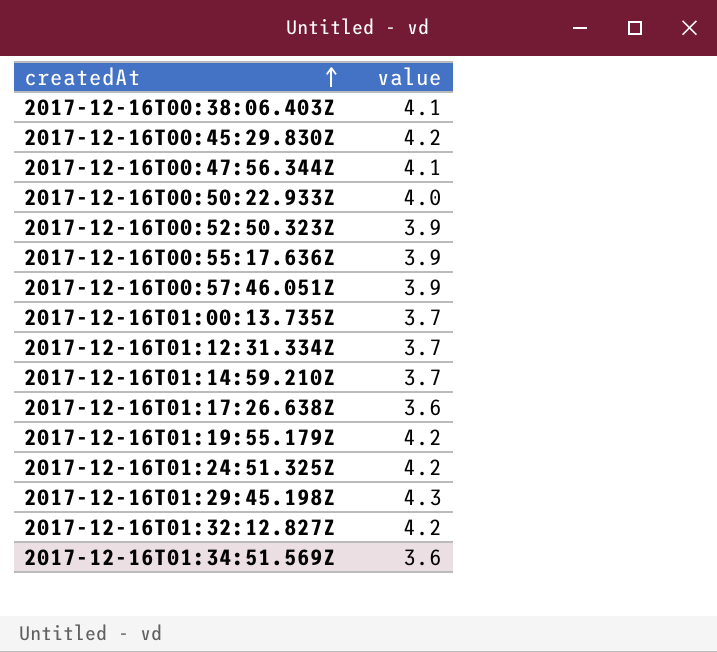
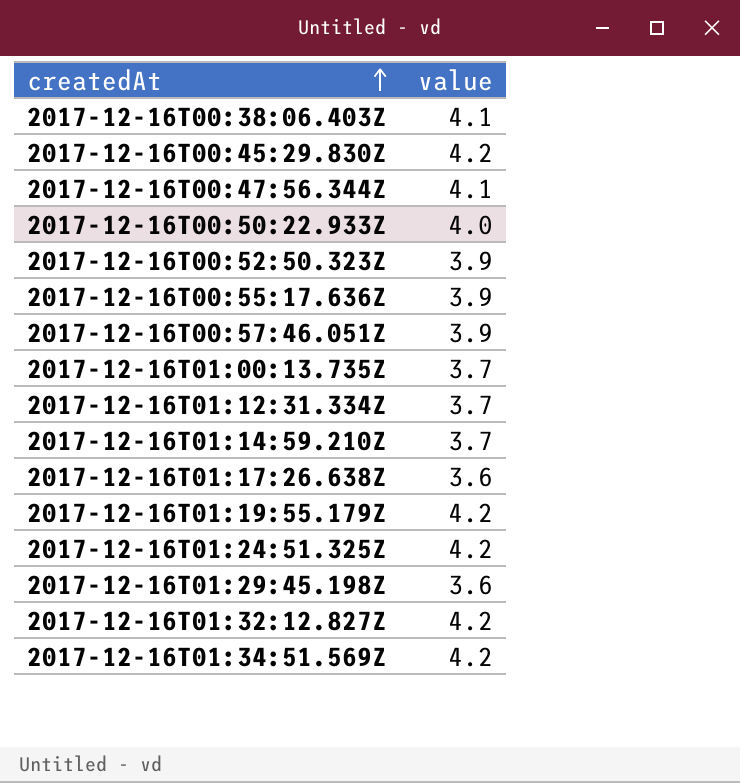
2017-12-16T01:29:45.198Z | value: 4.3 -> 3.6
2017-12-16T01:34:51.569Z | value: 3.6 -> 4.2

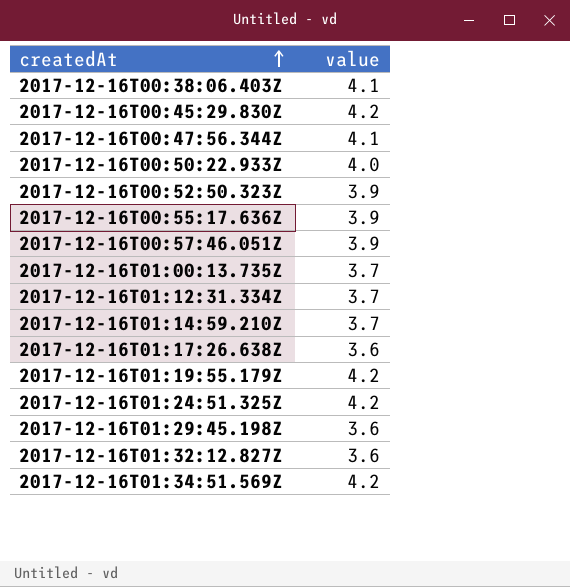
2017-12-16T01:32:12.827Z | value: 4.2 -> 3.6

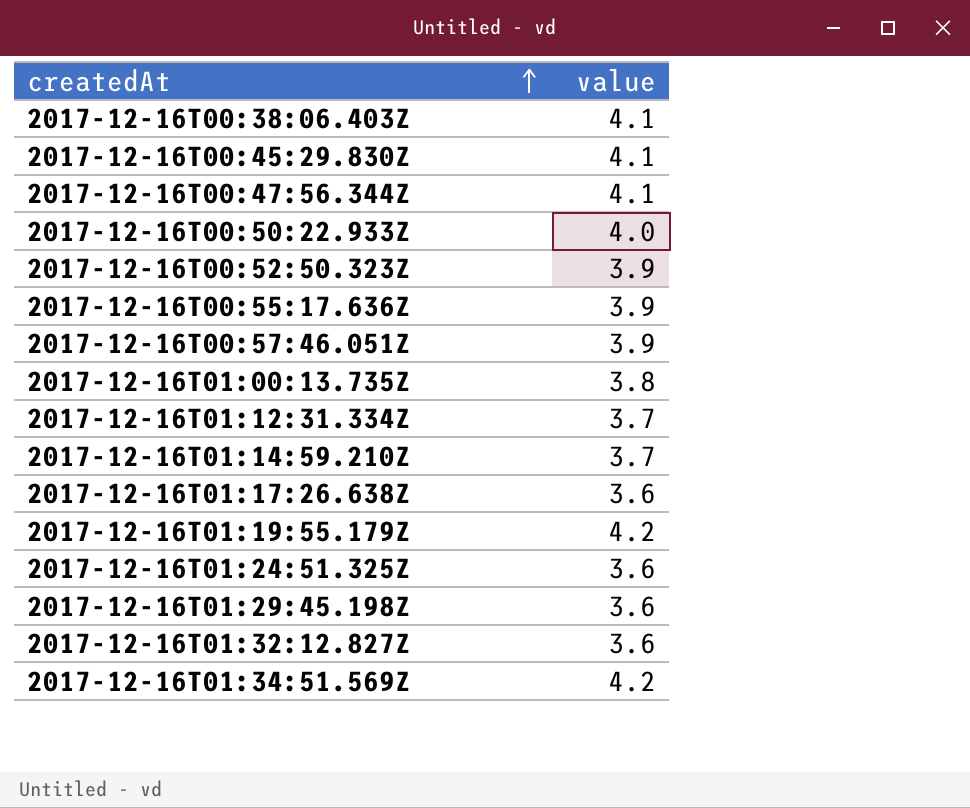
2017-12-16T00:45:29.830Z | value: 4.2 -> 4.1
2017-12-16T01:00:13.735Z | value: 3.7 -> 3.8
2017-12-16T01:24:51.325Z | value: 4.2 -> 3.6

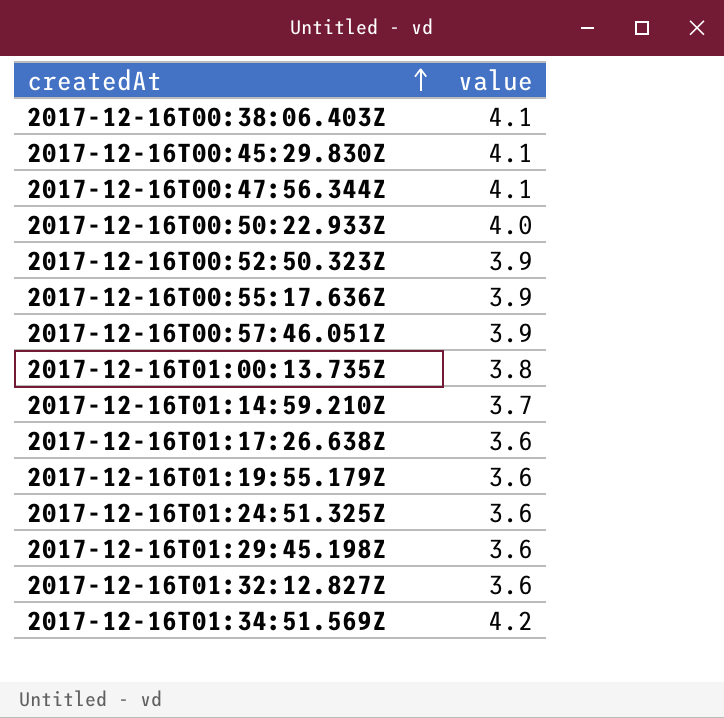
row 2017-12-16T01:12:31.334Z: 3.7 -> none
2017-12-16T01:19:55.179Z | value: 4.2 -> 3.6

